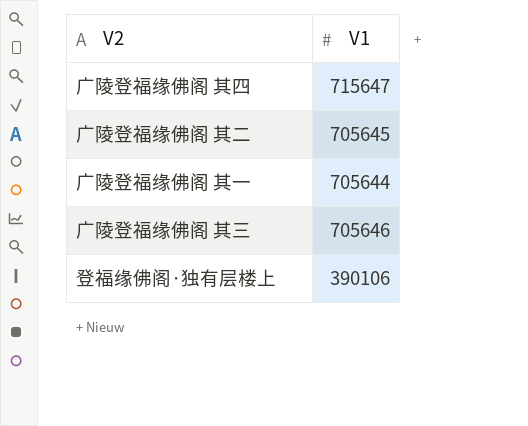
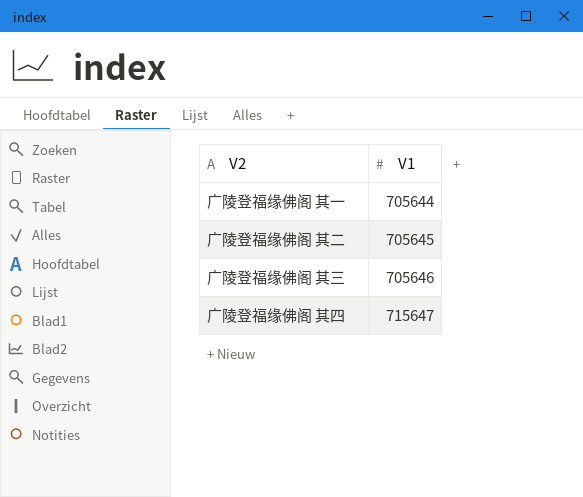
row order: none -> V1 ascending
row 登福缘佛阁·独有层楼上: 390106 -> none

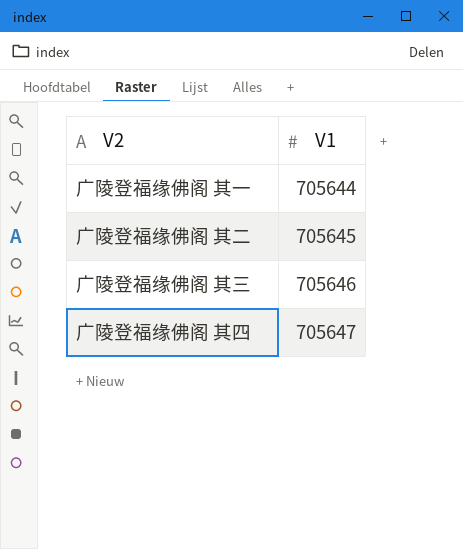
广陵登福缘佛阁 其四 | V1: 715647 -> 705647

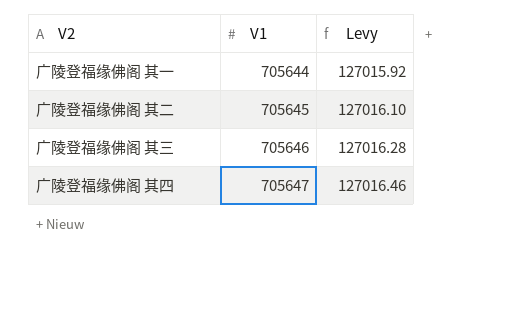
column Levy | formula: none -> [V1] * 0.18

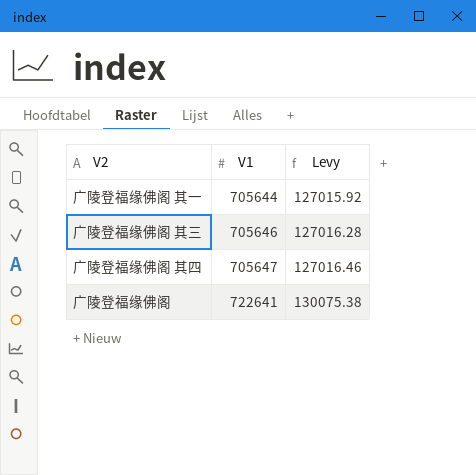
row 广陵登福缘佛阁 其二: 705645 | 127016.10 -> none
row 广陵登福缘佛阁: none -> 722641 | 130075.38

